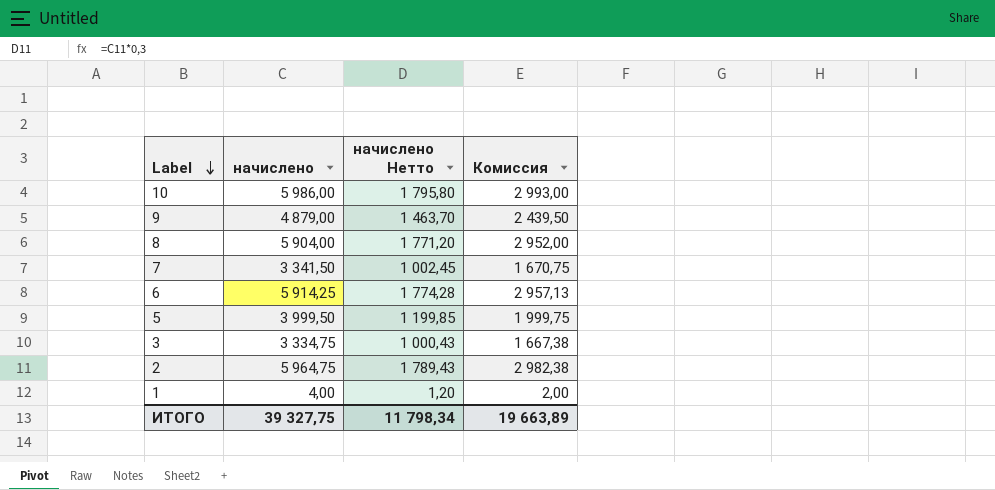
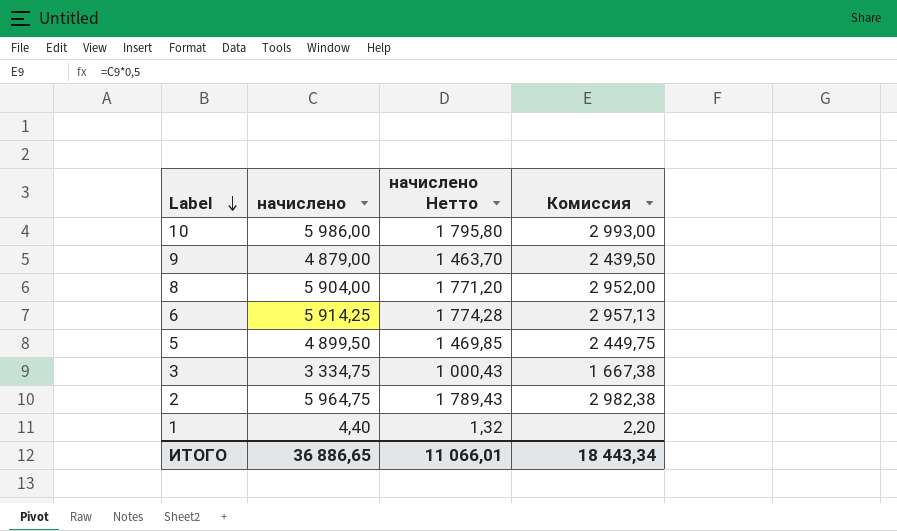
row 7: 3 341,50 | 1 002,45 | 1 670,75 -> none
5 | начислено: 3 999,50 -> 4 899,50
5 | начислено Нетто: 1 199,85 -> 1 469,85
5 | Комиссия: 1 999,75 -> 2 449,75
1 | начислено: 4,00 -> 4,40
1 | начислено Нетто: 1,20 -> 1,32
1 | Комиссия: 2,00 -> 2,20
ИТОГО | начислено: 39 327,75 -> 36 886,65
ИТОГО | начислено Нетто: 11 798,34 -> 11 066,01
ИТОГО | Комиссия: 19 663,89 -> 18 443,34

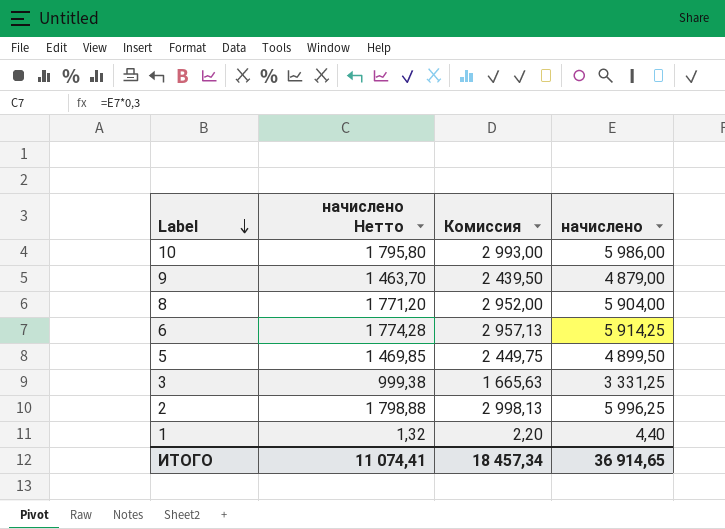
column начислено | position: 2 -> 4
3 | начислено Нетто: 1 000,43 -> 999,38
3 | Комиссия: 1 667,38 -> 1 665,63
3 | начислено: 3 334,75 -> 3 331,25
2 | начислено Нетто: 1 789,43 -> 1 798,88
2 | Комиссия: 2 982,38 -> 2 998,13
2 | начислено: 5 964,75 -> 5 996,25
ИТОГО | начислено Нетто: 11 066,01 -> 11 074,41
ИТОГО | Комиссия: 18 443,34 -> 18 457,34
ИТОГО | начислено: 36 886,65 -> 36 914,65

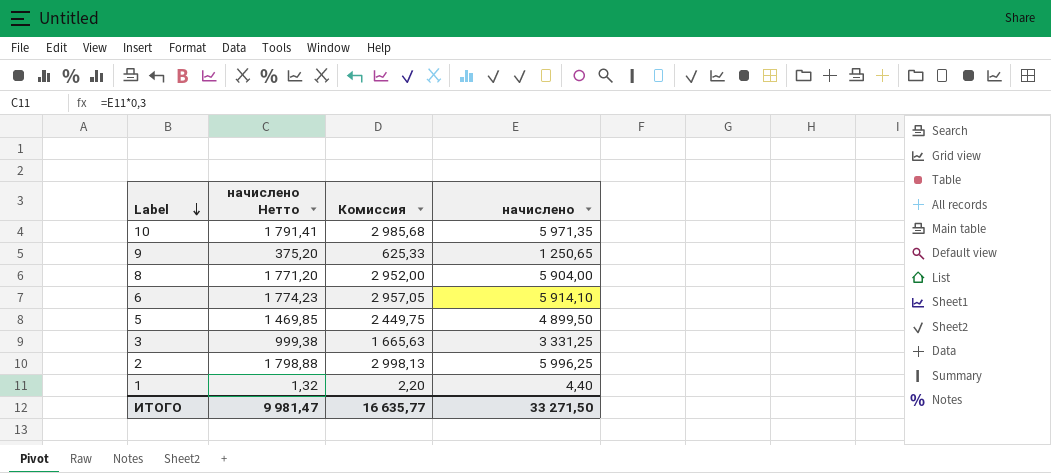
10 | начислено Нетто: 1 795,80 -> 1 791,41
10 | Комиссия: 2 993,00 -> 2 985,68
10 | начислено: 5 986,00 -> 5 971,35
9 | начислено Нетто: 1 463,70 -> 375,20
9 | Комиссия: 2 439,50 -> 625,33
9 | начислено: 4 879,00 -> 1 250,65
6 | начислено Нетто: 1 774,28 -> 1 774,23
6 | Комиссия: 2 957,13 -> 2 957,05
6 | начислено: 5 914,25 -> 5 914,10
ИТОГО | начислено Нетто: 11 074,41 -> 9 981,47
ИТОГО | Комиссия: 18 457,34 -> 16 635,77
ИТОГО | начислено: 36 914,65 -> 33 271,50

